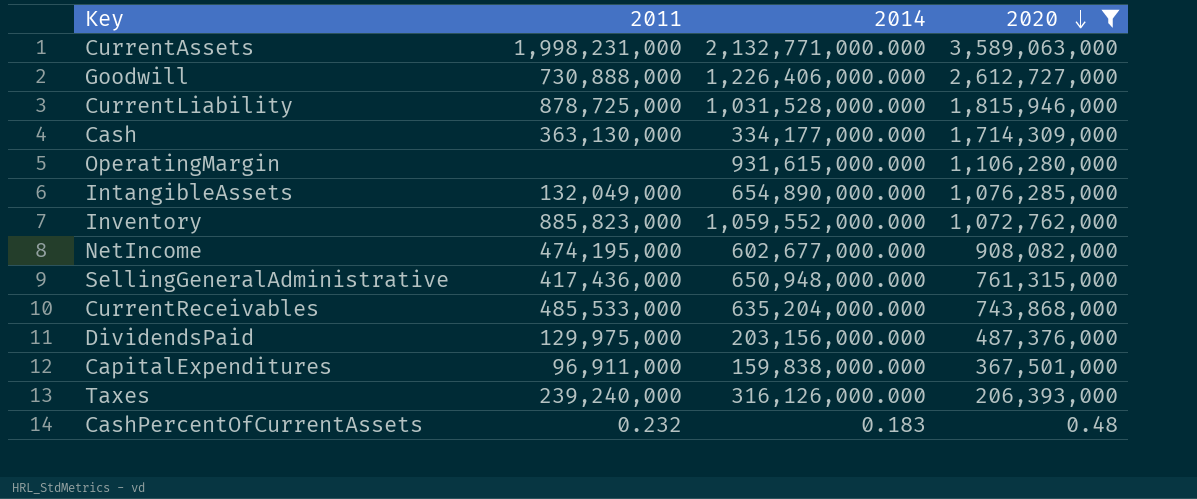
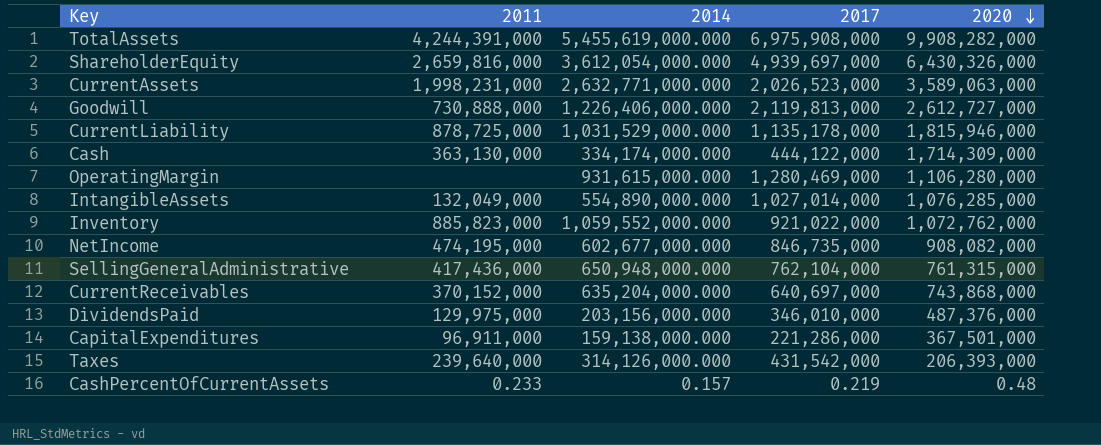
filter: 2020 <= 3,589,063,000 -> none
column 2017 | position: none -> 4
CurrentAssets | 2014: 2,132,771,000.000 -> 2,632,771,000.000
CurrentLiability | 2014: 1,031,528,000.000 -> 1,031,529,000.000
Cash | 2014: 334,177,000.000 -> 334,174,000.000
IntangibleAssets | 2014: 654,890,000.000 -> 554,890,000.000
CurrentReceivables | 2011: 485,533,000 -> 370,152,000
CapitalExpenditures | 2014: 159,838,000.000 -> 159,138,000.000
Taxes | 2011: 239,240,000 -> 239,640,000
Taxes | 2014: 316,126,000.000 -> 314,126,000.000
CashPercentOfCurrentAssets | 2011: 0.232 -> 0.233
CashPercentOfCurrentAssets | 2014: 0.183 -> 0.157

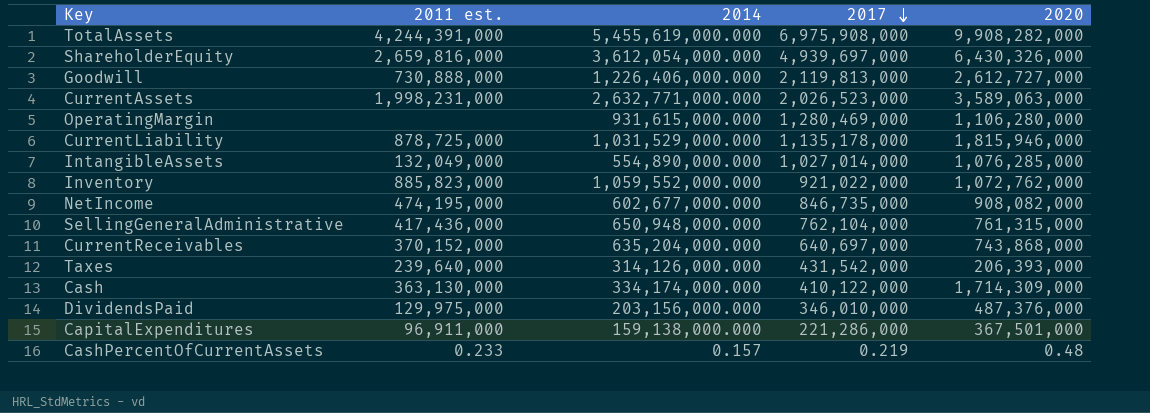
row order: 2020 descending -> 2017 descending
column name: 2011 -> 2011 est.
Cash | 2017: 444,122,000 -> 410,122,000

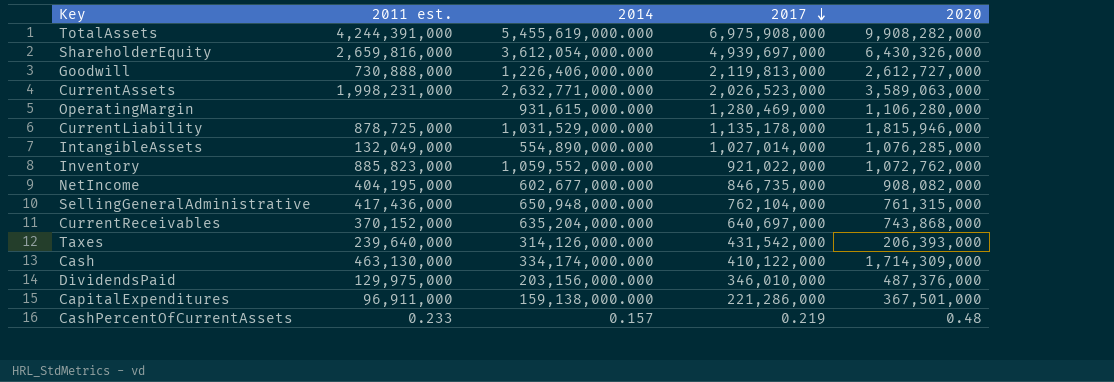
NetIncome | 2011 est.: 474,195,000 -> 404,195,000
Cash | 2011 est.: 363,130,000 -> 463,130,000

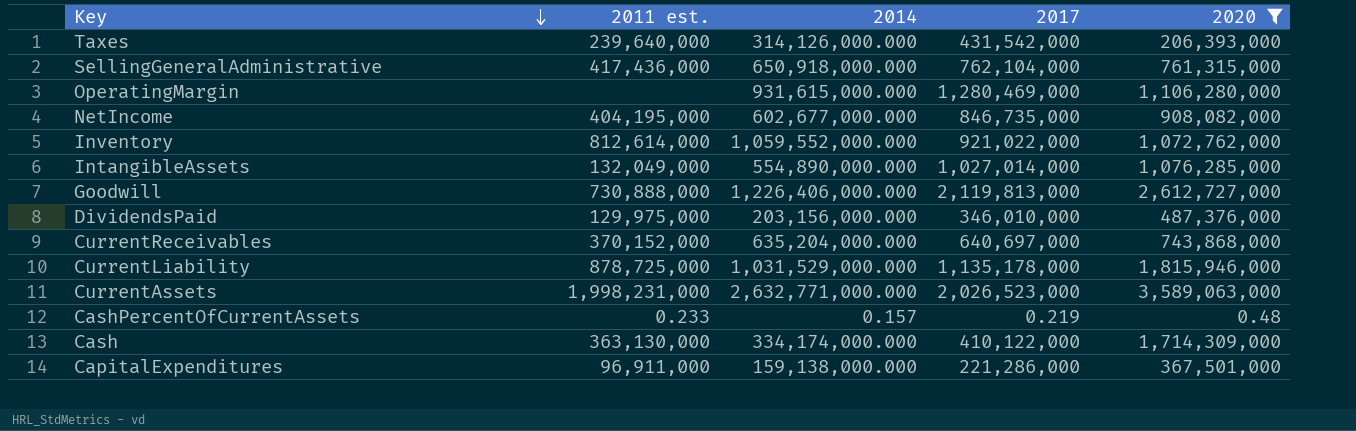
filter: none -> 2020 <= 3,589,063,000
row order: 2017 descending -> Key descending
SellingGeneralAdministrative | 2014: 650,948,000.000 -> 650,918,000.000
Inventory | 2011 est.: 885,823,000 -> 812,614,000
Cash | 2011 est.: 463,130,000 -> 363,130,000

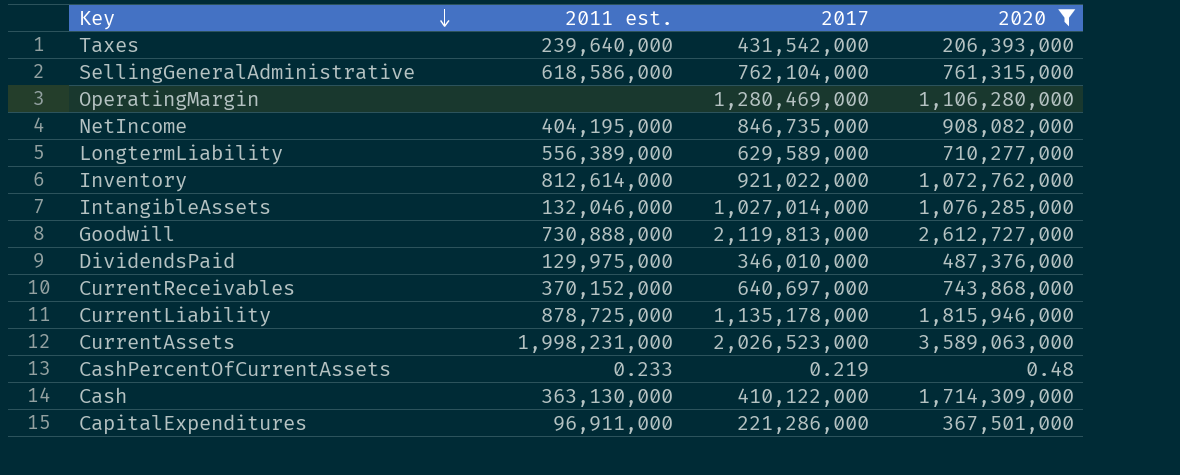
column 2014 | position: 3 -> none
SellingGeneralAdministrative | 2011 est.: 417,436,000 -> 618,586,000
row LongtermLiability: none -> 556,389,000 | 629,589,000 | 710,277,000
IntangibleAssets | 2011 est.: 132,049,000 -> 132,046,000

